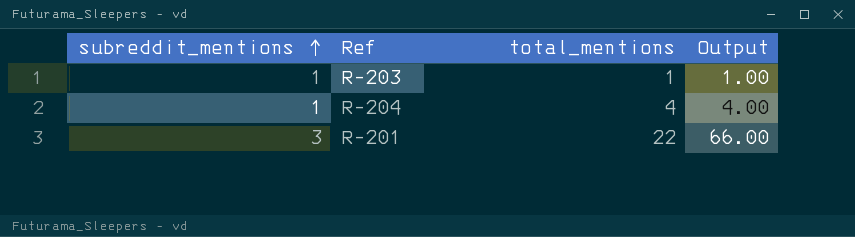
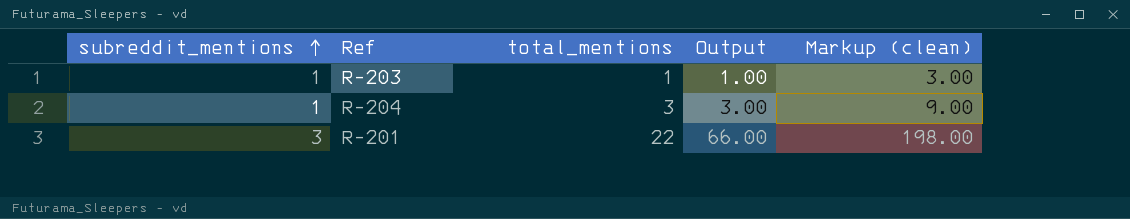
column Markup (clean) | formula: none -> [Output] * 3
R-204 | total_mentions: 4 -> 3
R-204 | Output: 4.00 -> 3.00

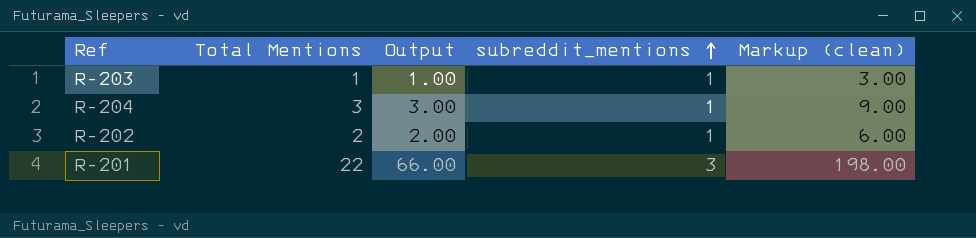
column name: total_mentions -> Total Mentions
column subreddit_mentions | position: 1 -> 4
row R-202: none -> 2 | 2.00 | 1 | 6.00

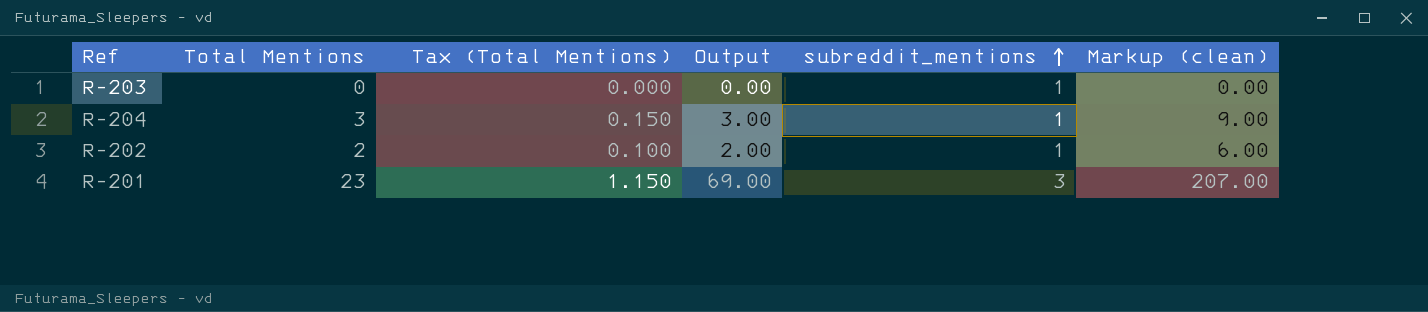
column Tax (Total Mentions) | formula: none -> [Total Mentions] * 0.05
R-203 | Total Mentions: 1 -> 0
R-203 | Output: 1.00 -> 0.00
R-203 | Markup (clean): 3.00 -> 0.00
R-201 | Total Mentions: 22 -> 23
R-201 | Output: 66.00 -> 69.00
R-201 | Markup (clean): 198.00 -> 207.00

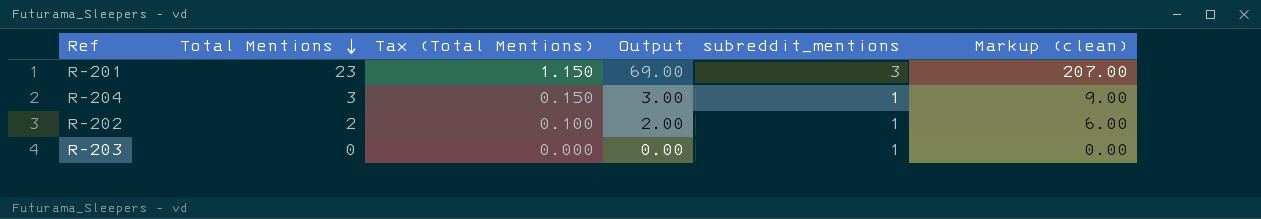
row order: subreddit_mentions ascending -> Total Mentions descending

